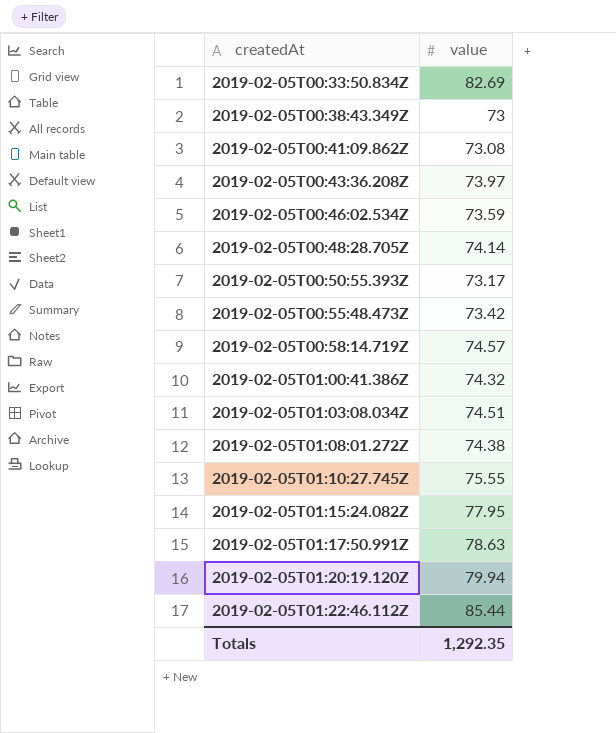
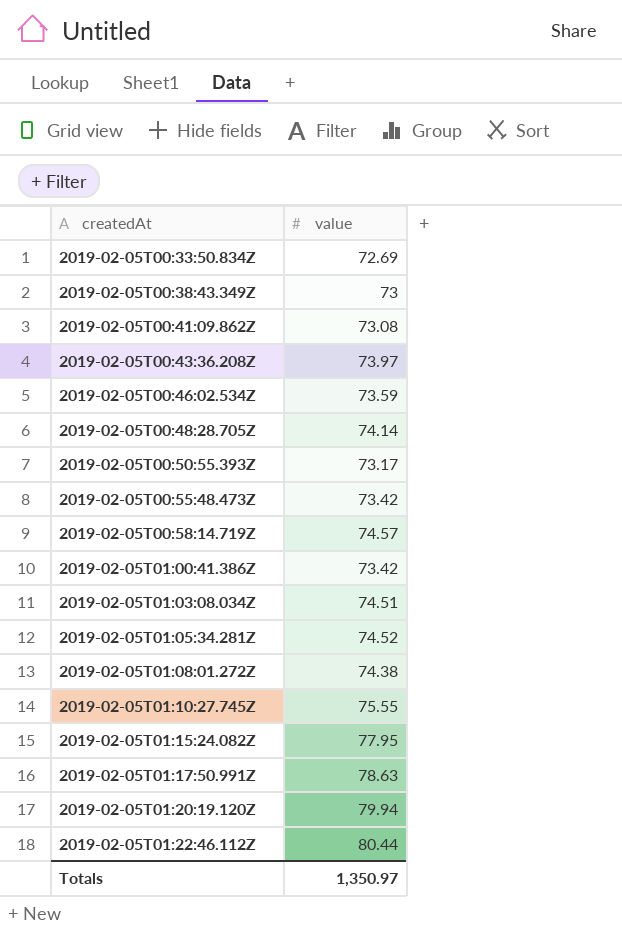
2019-02-05T00:33:50.834Z | value: 82.69 -> 72.69
2019-02-05T01:00:41.386Z | value: 74.32 -> 73.42
row 2019-02-05T01:05:34.281Z: none -> 74.52
2019-02-05T01:22:46.112Z | value: 85.44 -> 80.44
Totals | value: 1,292.35 -> 1,350.97

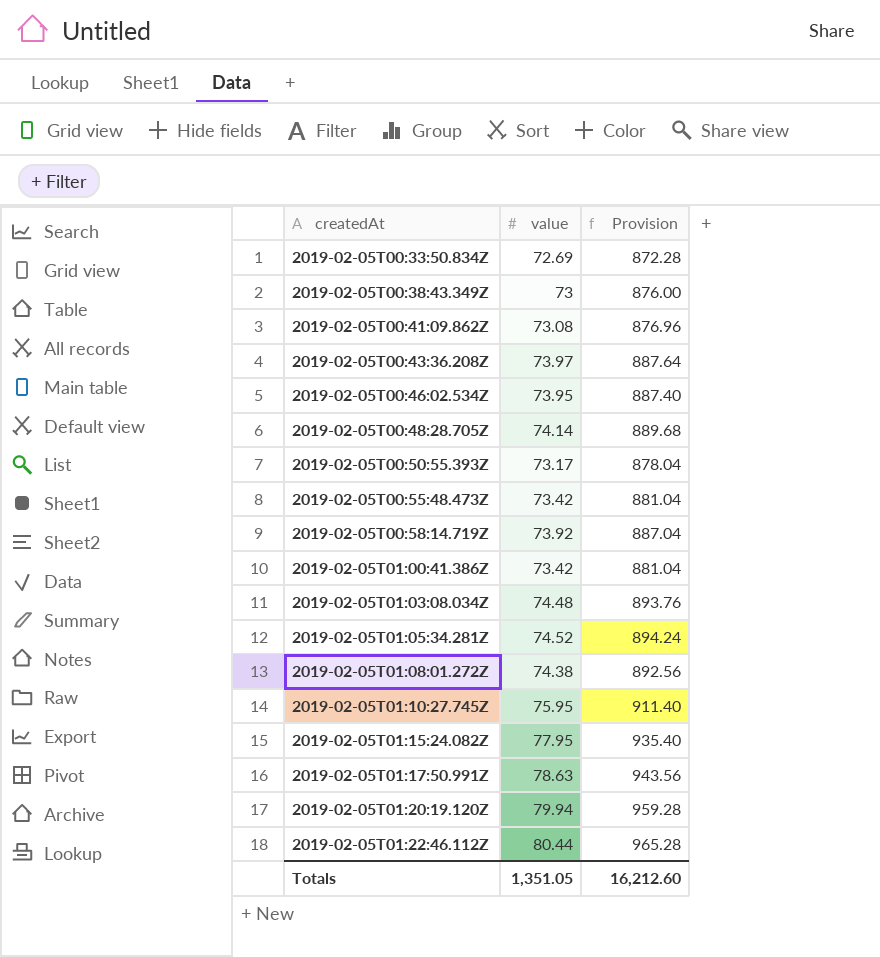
column Provision | formula: none -> [value] * 12
2019-02-05T00:46:02.534Z | value: 73.59 -> 73.95
2019-02-05T00:58:14.719Z | value: 74.57 -> 73.92
2019-02-05T01:03:08.034Z | value: 74.51 -> 74.48
2019-02-05T01:10:27.745Z | value: 75.55 -> 75.95
Totals | value: 1,350.97 -> 1,351.05

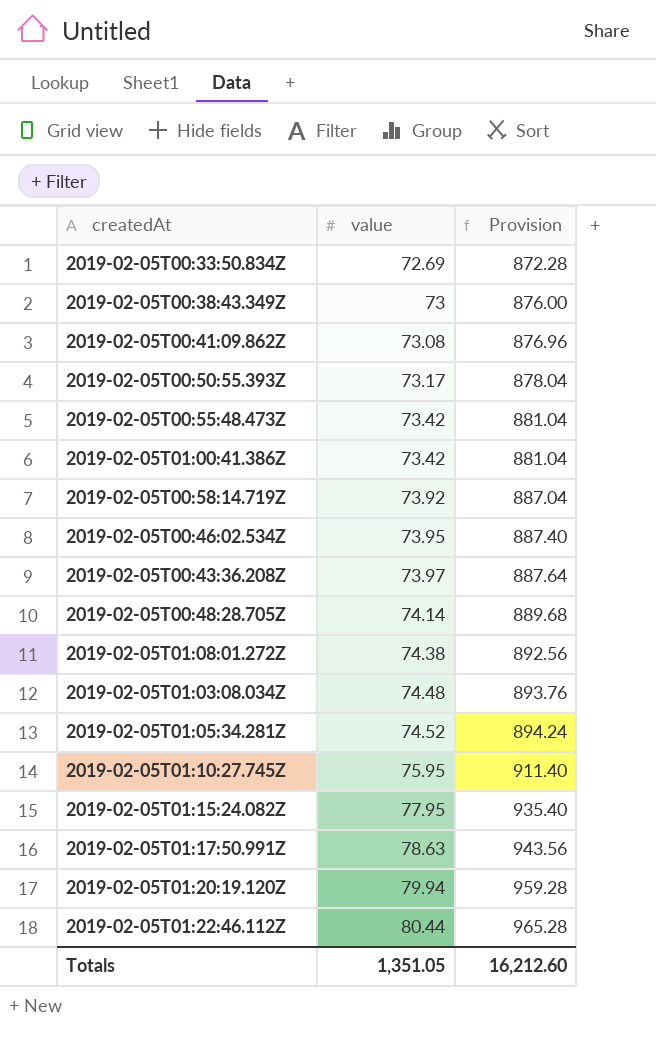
row order: createdAt ascending -> value ascending

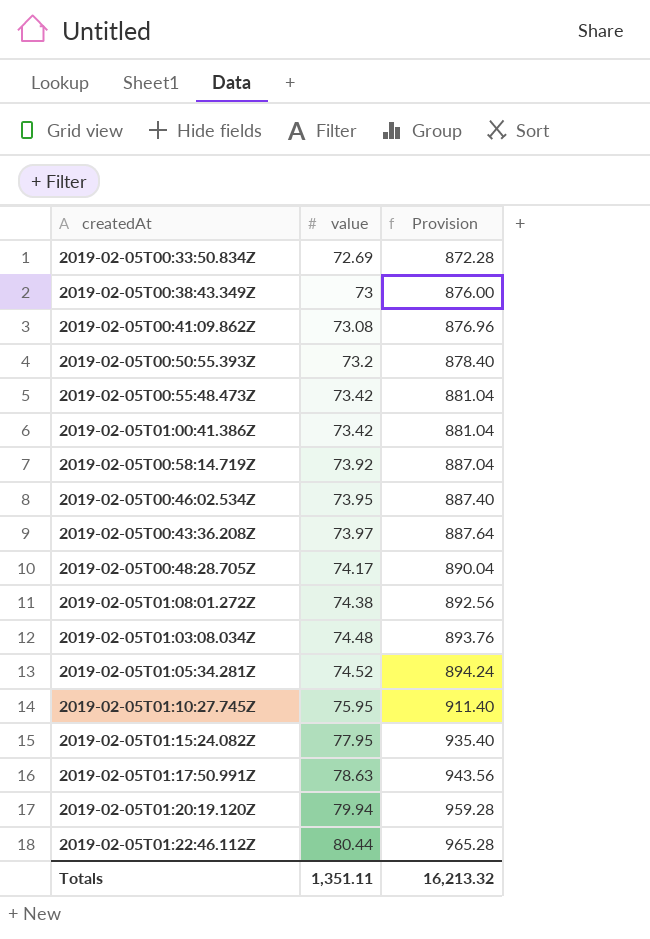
2019-02-05T00:50:55.393Z | value: 73.17 -> 73.2
2019-02-05T00:50:55.393Z | Provision: 878.04 -> 878.40
2019-02-05T00:48:28.705Z | value: 74.14 -> 74.17
2019-02-05T00:48:28.705Z | Provision: 889.68 -> 890.04
Totals | value: 1,351.05 -> 1,351.11
Totals | Provision: 16,212.60 -> 16,213.32

